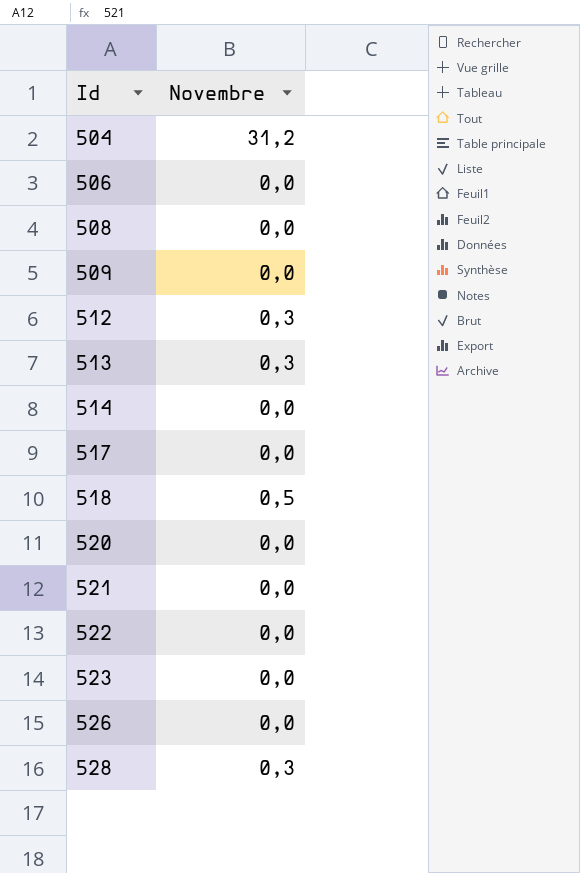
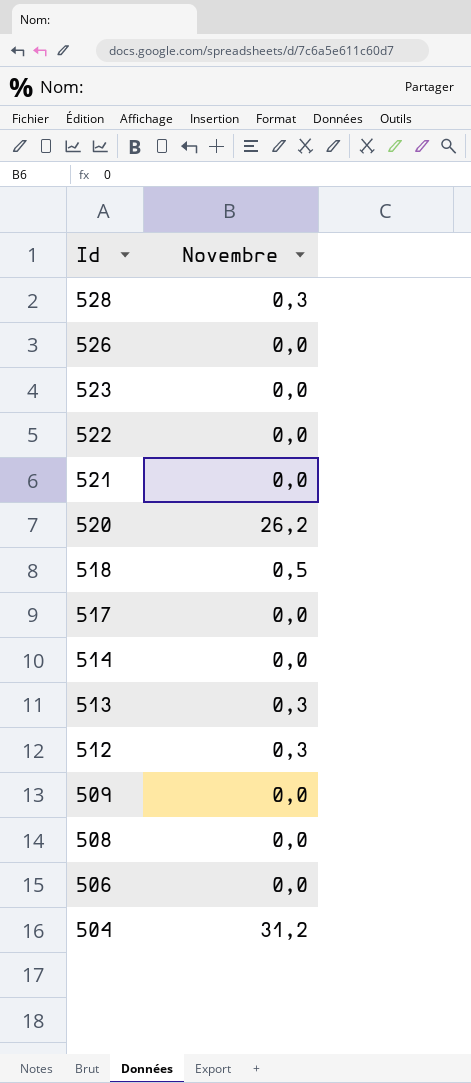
row order: Id ascending -> Id descending
520 | Novembre: 0,0 -> 26,2

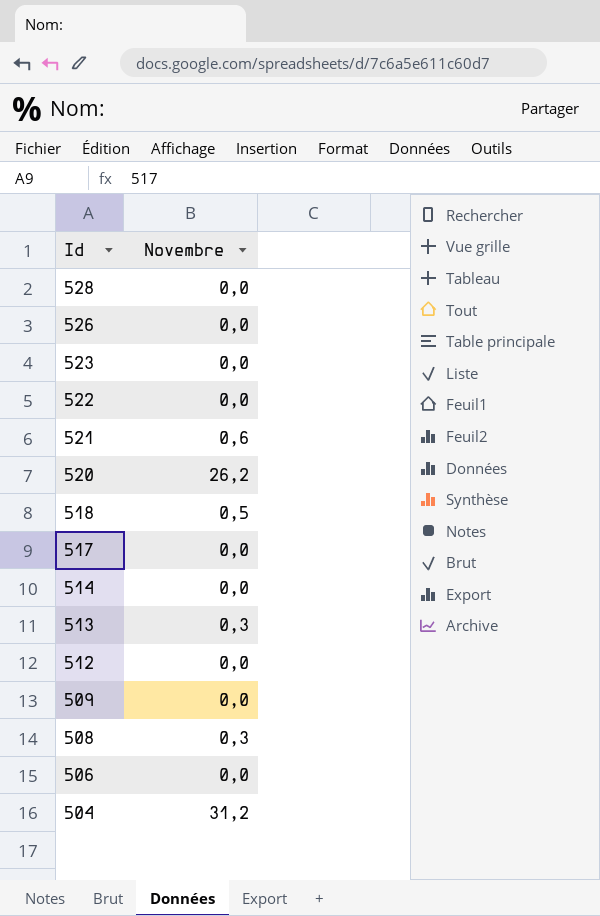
528 | Novembre: 0,3 -> 0,0
521 | Novembre: 0,0 -> 0,6
512 | Novembre: 0,3 -> 0,0
508 | Novembre: 0,0 -> 0,3

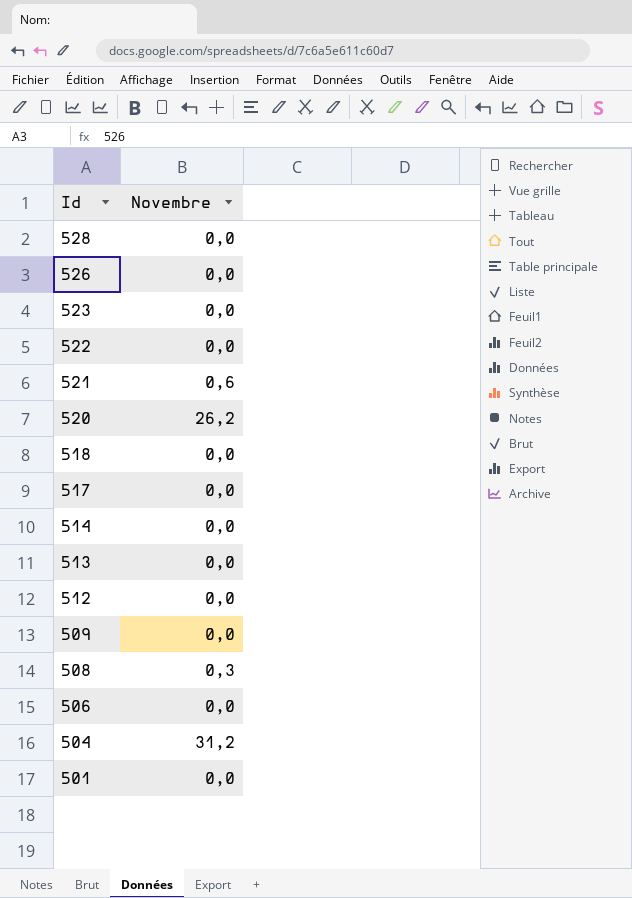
518 | Novembre: 0,5 -> 0,0
513 | Novembre: 0,3 -> 0,0
row 501: none -> 0,0

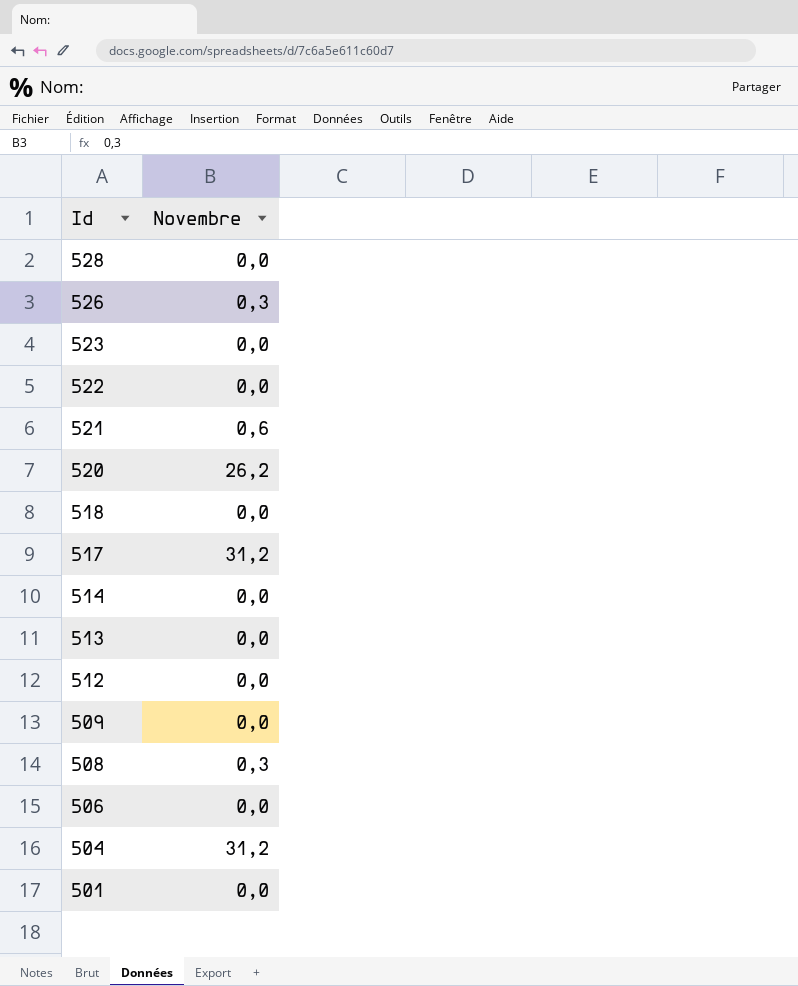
526 | Novembre: 0,0 -> 0,3
517 | Novembre: 0,0 -> 31,2

